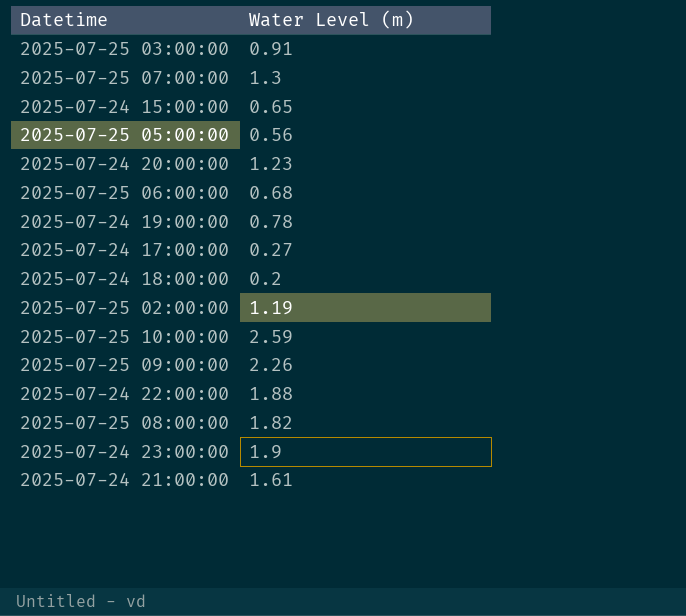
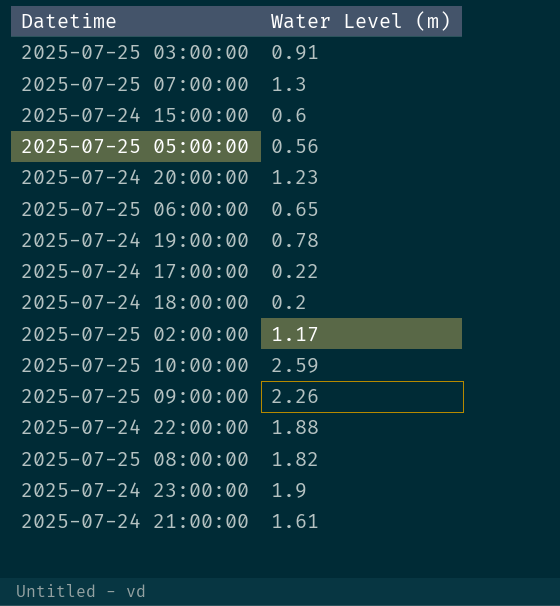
2025-07-24 15:00:00 | Water Level (m): 0.65 -> 0.6
2025-07-25 06:00:00 | Water Level (m): 0.68 -> 0.65
2025-07-24 17:00:00 | Water Level (m): 0.27 -> 0.22
2025-07-25 02:00:00 | Water Level (m): 1.19 -> 1.17

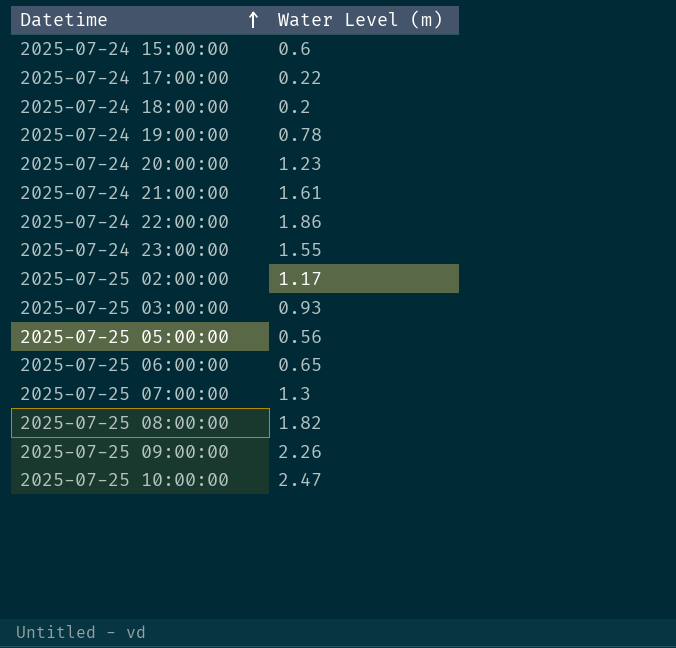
row order: none -> Datetime ascending
2025-07-24 22:00:00 | Water Level (m): 1.88 -> 1.86
2025-07-24 23:00:00 | Water Level (m): 1.9 -> 1.55
2025-07-25 03:00:00 | Water Level (m): 0.91 -> 0.93
2025-07-25 10:00:00 | Water Level (m): 2.59 -> 2.47

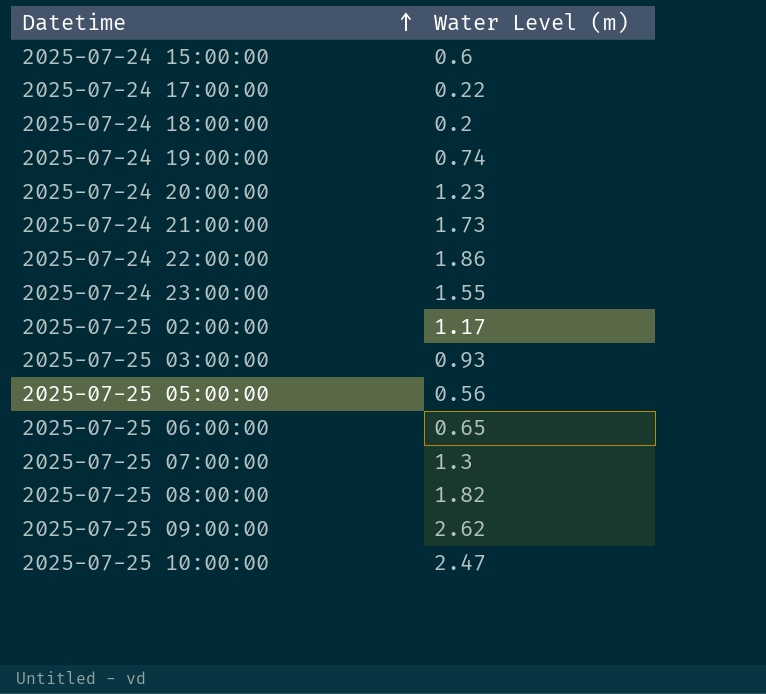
2025-07-24 19:00:00 | Water Level (m): 0.78 -> 0.74
2025-07-24 21:00:00 | Water Level (m): 1.61 -> 1.73
2025-07-25 09:00:00 | Water Level (m): 2.26 -> 2.62

